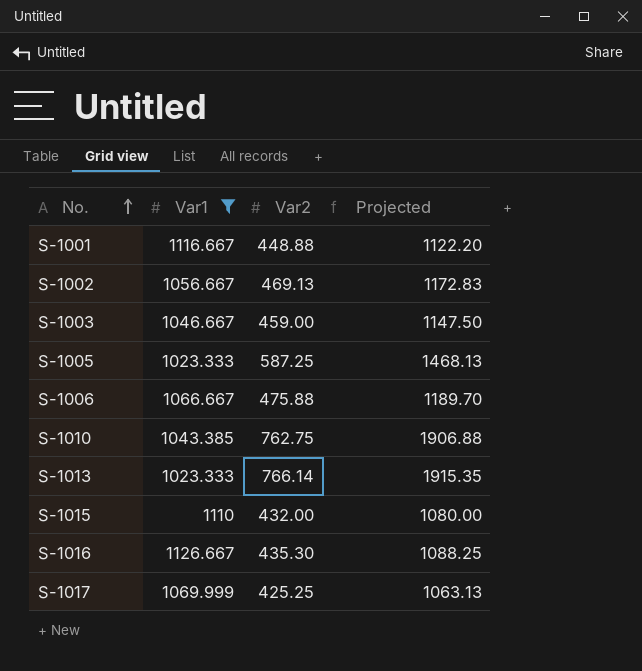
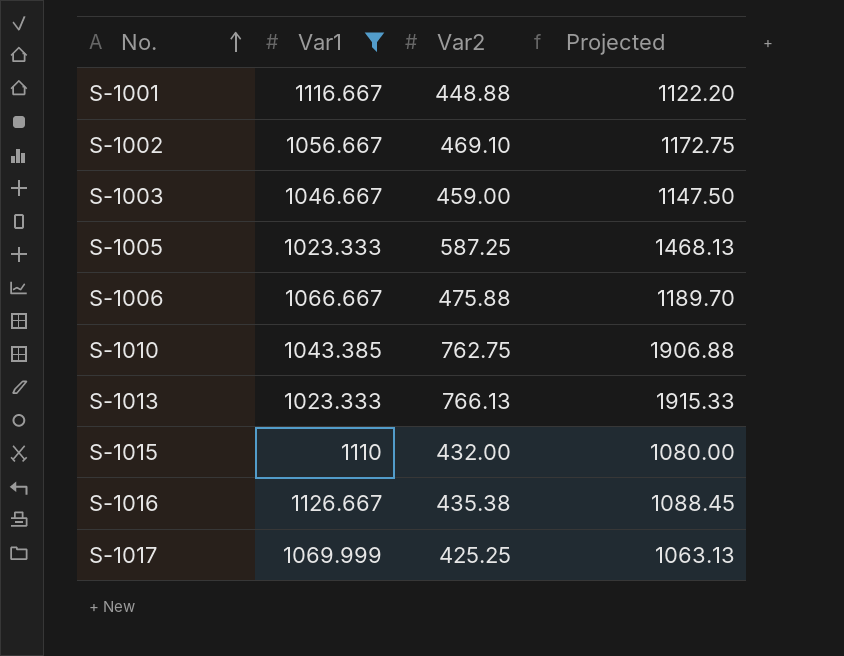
S-1002 | Var2: 469.13 -> 469.10
S-1002 | Projected: 1172.83 -> 1172.75
S-1013 | Var2: 766.14 -> 766.13
S-1013 | Projected: 1915.35 -> 1915.33
S-1016 | Var2: 435.30 -> 435.38
S-1016 | Projected: 1088.25 -> 1088.45

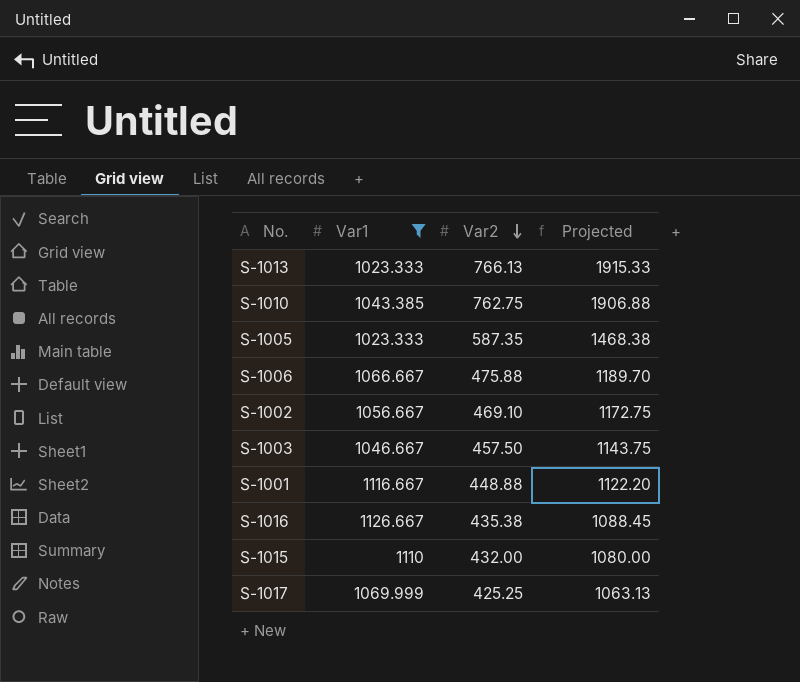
row order: No. ascending -> Var2 descending
S-1005 | Var2: 587.25 -> 587.35
S-1005 | Projected: 1468.13 -> 1468.38
S-1003 | Var2: 459.00 -> 457.50
S-1003 | Projected: 1147.50 -> 1143.75

